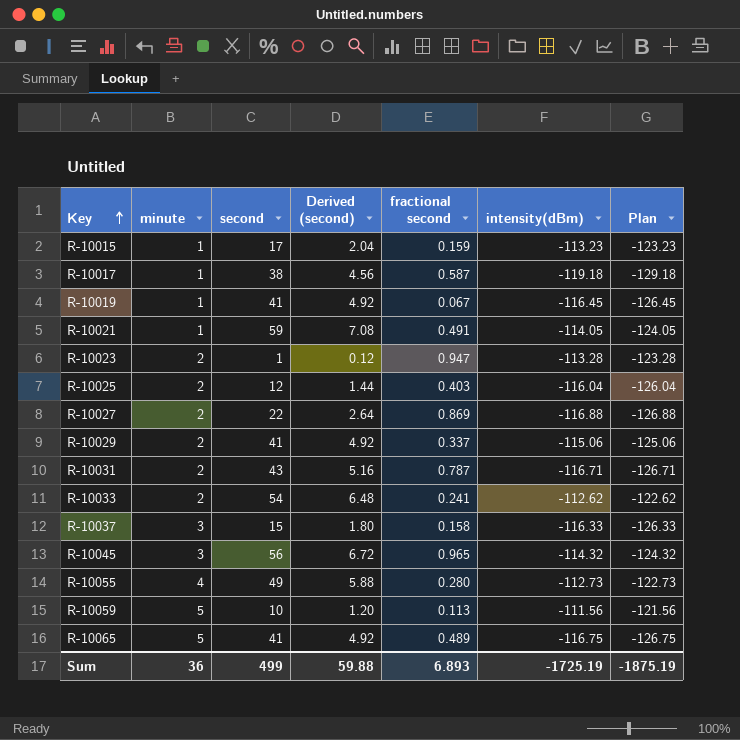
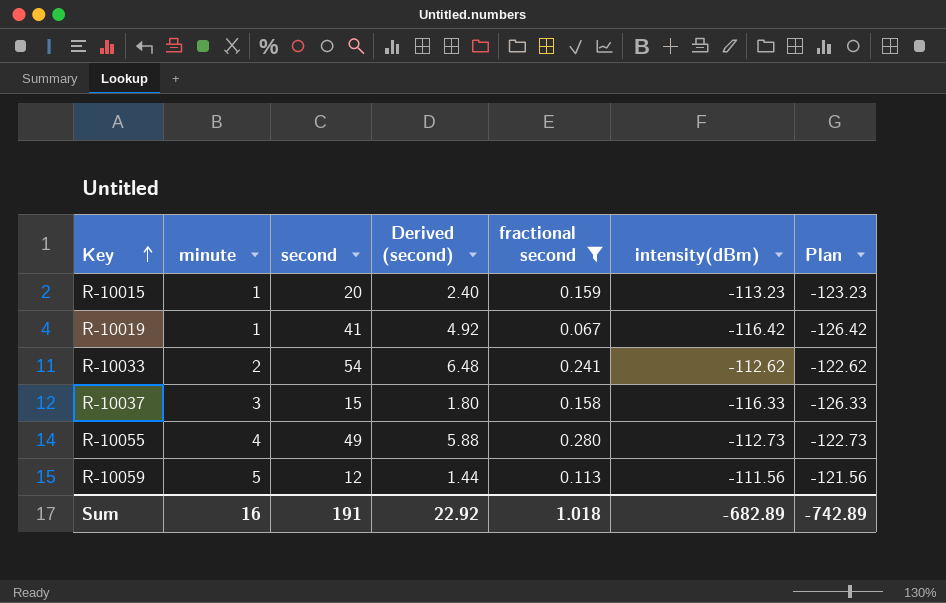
filter: none -> fractional second <= 0.280
R-10015 | second: 17 -> 20
R-10015 | Derived (second): 2.04 -> 2.40
R-10019 | intensity(dBm): -116.45 -> -116.42
R-10019 | Plan: -126.45 -> -126.42
R-10059 | second: 10 -> 12
R-10059 | Derived (second): 1.20 -> 1.44
Sum | minute: 36 -> 16
Sum | second: 499 -> 191
Sum | Derived (second): 59.88 -> 22.92
Sum | fractional second: 6.893 -> 1.018
Sum | intensity(dBm): -1725.19 -> -682.89
Sum | Plan: -1875.19 -> -742.89

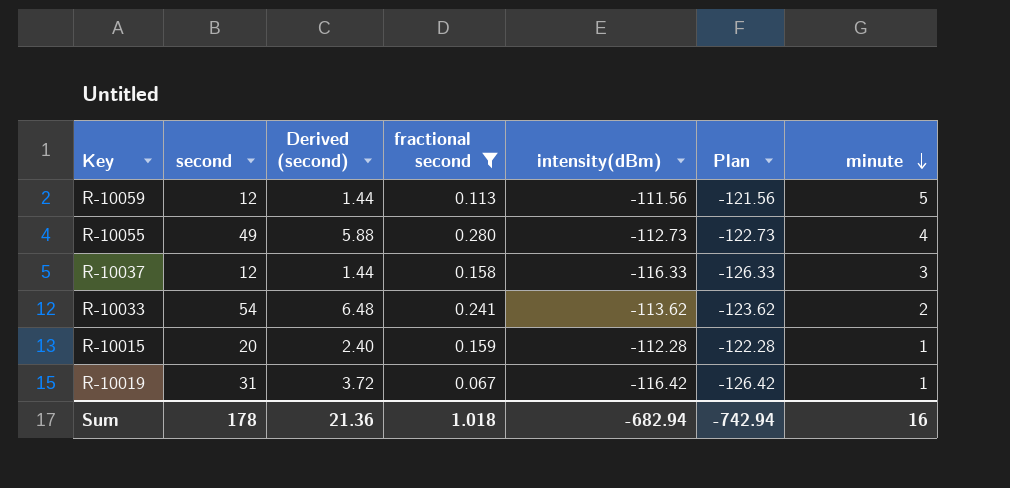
row order: Key ascending -> minute descending
column minute | position: 2 -> 7
R-10037 | second: 15 -> 12
R-10037 | Derived (second): 1.80 -> 1.44
R-10033 | intensity(dBm): -112.62 -> -113.62
R-10033 | Plan: -122.62 -> -123.62
R-10015 | intensity(dBm): -113.23 -> -112.28
R-10015 | Plan: -123.23 -> -122.28
R-10019 | second: 41 -> 31
R-10019 | Derived (second): 4.92 -> 3.72
Sum | second: 191 -> 178
Sum | Derived (second): 22.92 -> 21.36
Sum | intensity(dBm): -682.89 -> -682.94
Sum | Plan: -742.89 -> -742.94

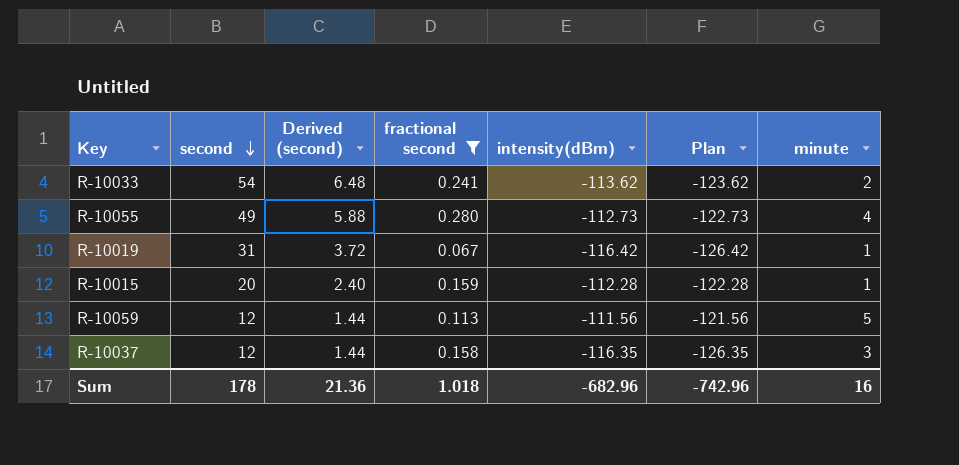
row order: minute descending -> second descending
R-10037 | intensity(dBm): -116.33 -> -116.35
R-10037 | Plan: -126.33 -> -126.35
Sum | intensity(dBm): -682.94 -> -682.96
Sum | Plan: -742.94 -> -742.96

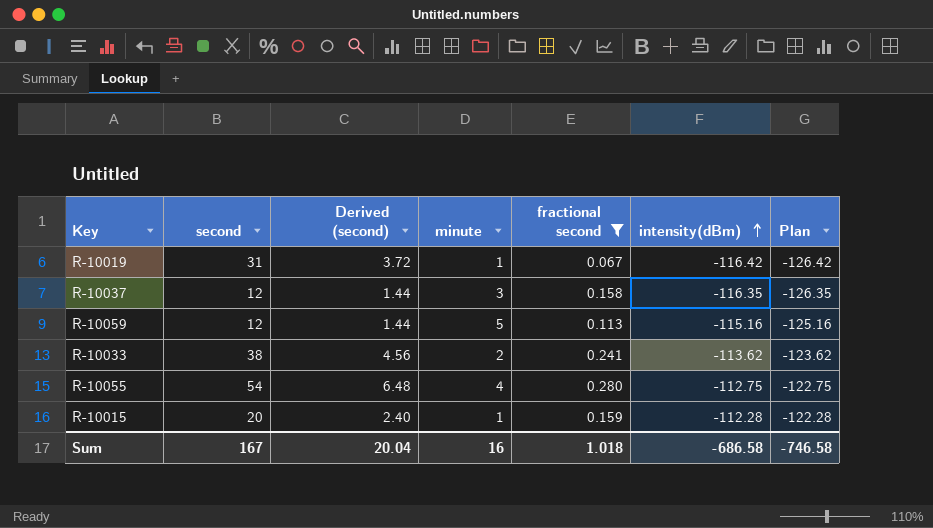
row order: second descending -> intensity(dBm) ascending
column minute | position: 7 -> 4
R-10059 | intensity(dBm): -111.56 -> -115.16
R-10059 | Plan: -121.56 -> -125.16
R-10033 | second: 54 -> 38
R-10033 | Derived (second): 6.48 -> 4.56
R-10055 | second: 49 -> 54
R-10055 | Derived (second): 5.88 -> 6.48
R-10055 | intensity(dBm): -112.73 -> -112.75
R-10055 | Plan: -122.73 -> -122.75
Sum | second: 178 -> 167
Sum | Derived (second): 21.36 -> 20.04
Sum | intensity(dBm): -682.96 -> -686.58
Sum | Plan: -742.96 -> -746.58

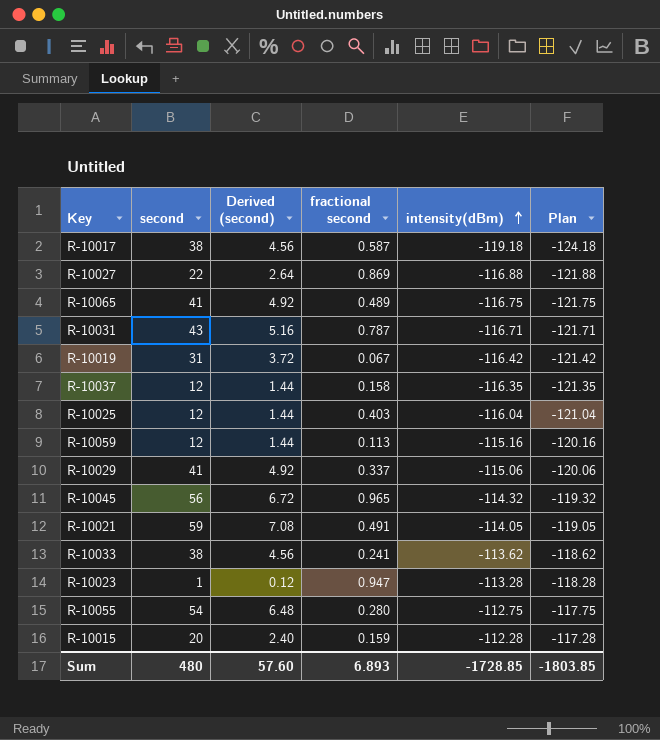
filter: fractional second <= 0.280 -> none
column minute | position: 4 -> none
column Plan | formula: [intensity(dBm)] - 10 -> [intensity(dBm)] - 5
Sum | second: 167 -> 480
Sum | Derived (second): 20.04 -> 57.60
Sum | fractional second: 1.018 -> 6.893
Sum | intensity(dBm): -686.58 -> -1728.85
Sum | Plan: -746.58 -> -1803.85

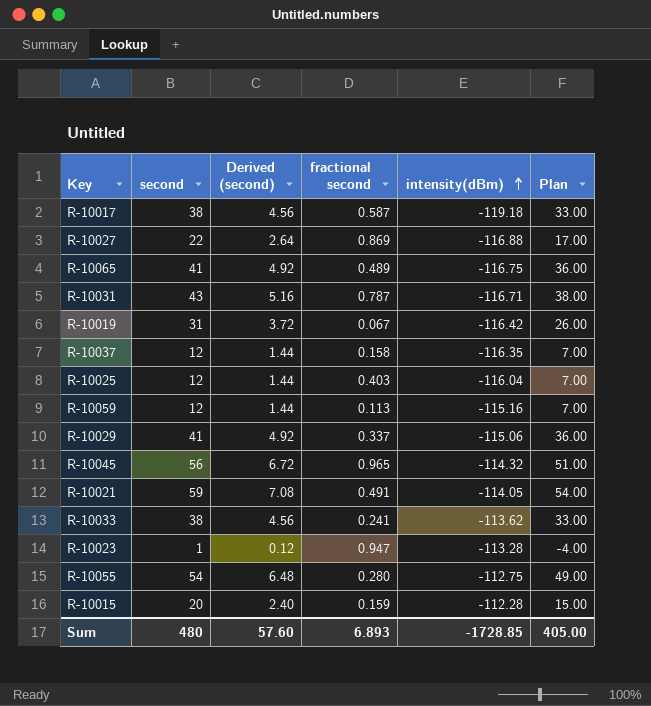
column Plan | formula: [intensity(dBm)] - 5 -> [second] - 5
Sum | Plan: -1803.85 -> 405.00

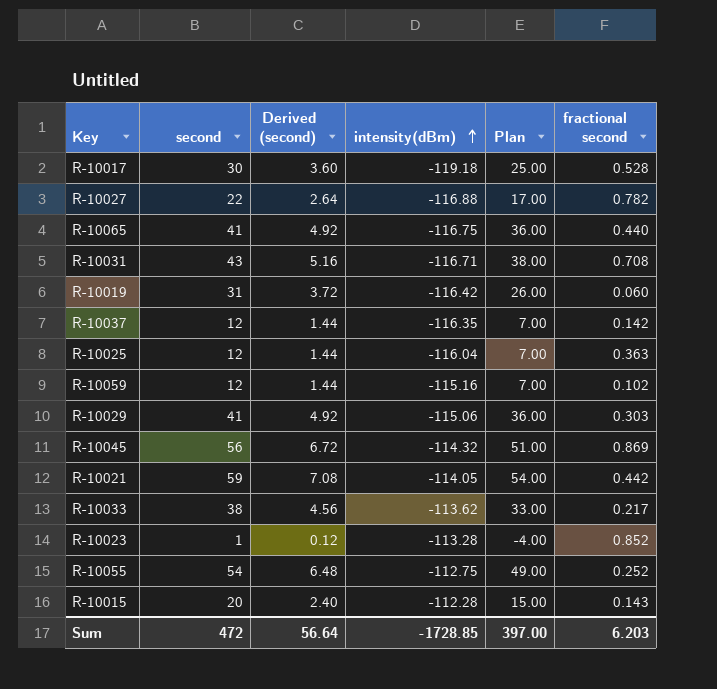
column fractional second | position: 4 -> 6
R-10017 | second: 38 -> 30
R-10017 | Derived (second): 4.56 -> 3.60
R-10017 | Plan: 33.00 -> 25.00
R-10017 | fractional second: 0.587 -> 0.528
R-10027 | fractional second: 0.869 -> 0.782
R-10065 | fractional second: 0.489 -> 0.440
R-10031 | fractional second: 0.787 -> 0.708
R-10019 | fractional second: 0.067 -> 0.060
R-10037 | fractional second: 0.158 -> 0.142
R-10025 | fractional second: 0.403 -> 0.363
R-10059 | fractional second: 0.113 -> 0.102
R-10029 | fractional second: 0.337 -> 0.303
R-10045 | fractional second: 0.965 -> 0.869
R-10021 | fractional second: 0.491 -> 0.442
R-10033 | fractional second: 0.241 -> 0.217
R-10023 | fractional second: 0.947 -> 0.852
R-10055 | fractional second: 0.280 -> 0.252
R-10015 | fractional second: 0.159 -> 0.143
Sum | second: 480 -> 472
Sum | Derived (second): 57.60 -> 56.64
Sum | Plan: 405.00 -> 397.00
Sum | fractional second: 6.893 -> 6.203

